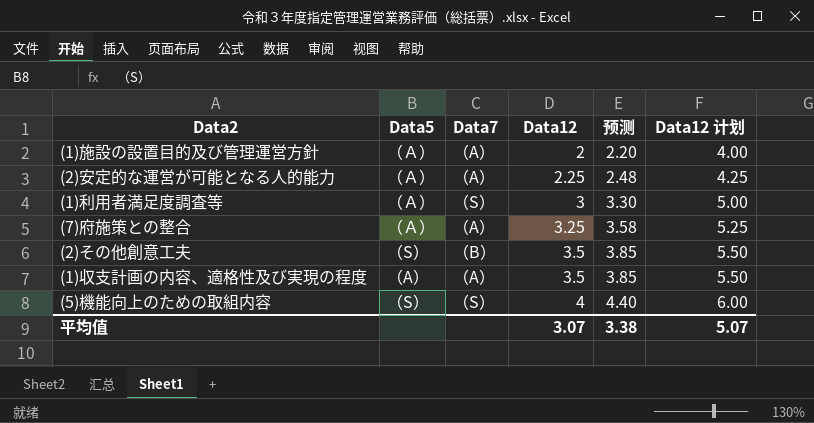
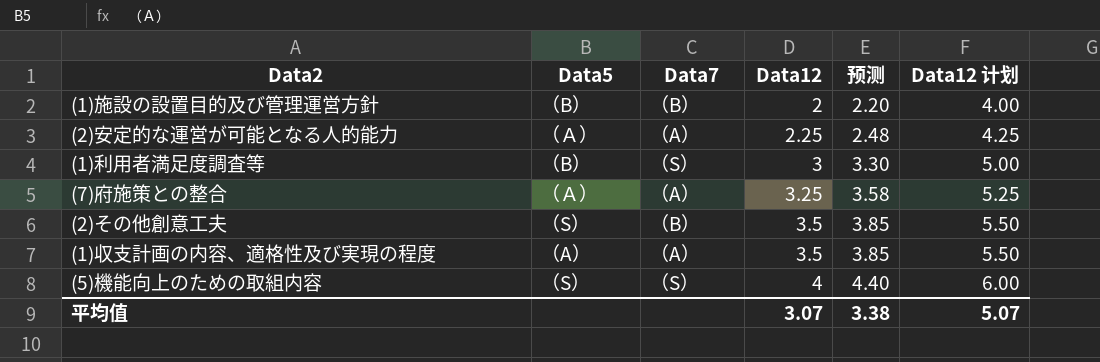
(1)施設の設置目的及び管理運営方針 | Data5: （Ａ） -> （B）
(1)施設の設置目的及び管理運営方針 | Data7: （A） -> （B）
(1)利用者満足度調査等 | Data5: （Ａ） -> （B）

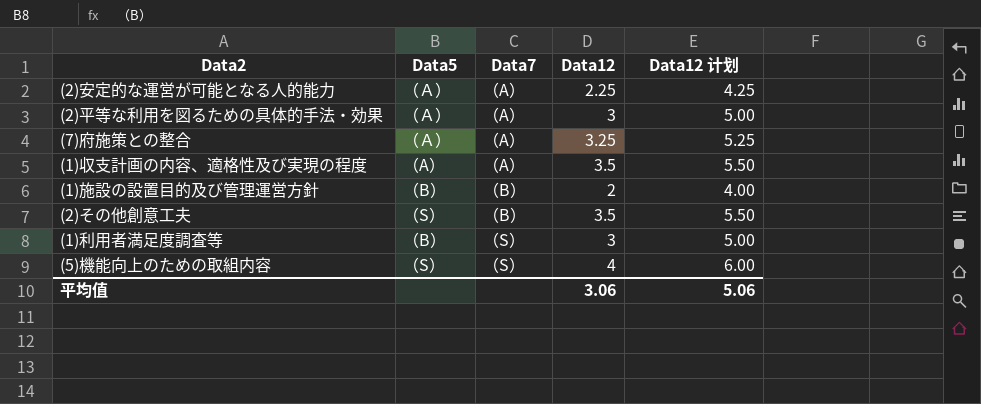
row order: Data12 ascending -> Data7 ascending
column 预测 | formula: [Data12] * 1.1 -> none
row (2)平等な利用を図るための具体的手法・効果: none -> （Ａ） | （A） | 3 | 5.00
平均值 | Data12: 3.07 -> 3.06
平均值 | Data12 计划: 5.07 -> 5.06

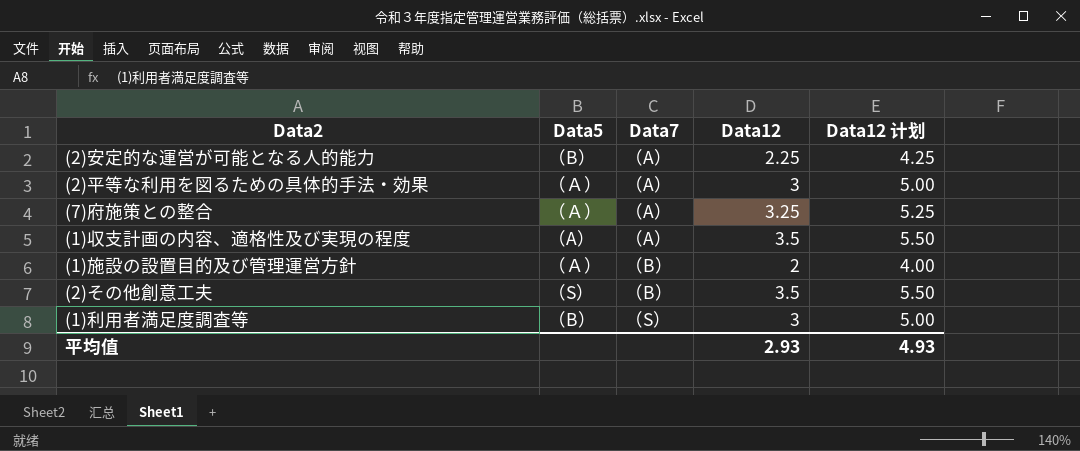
row (5)機能向上のための取組内容: （S） | （S） | 4 | 6.00 -> none
(2)安定的な運営が可能となる人的能力 | Data5: （Ａ） -> （B）
(1)施設の設置目的及び管理運営方針 | Data5: （B） -> （Ａ）
平均值 | Data12: 3.06 -> 2.93
平均值 | Data12 计划: 5.06 -> 4.93

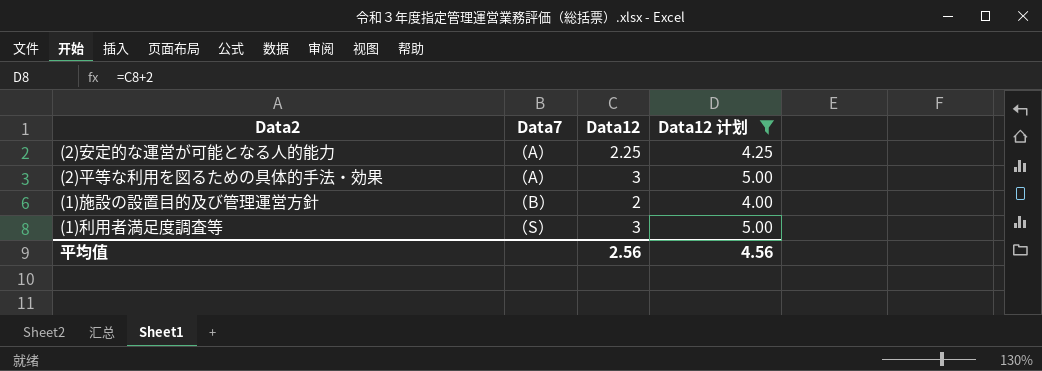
filter: none -> Data12 计划 <= 5.00
column Data5 | position: 2 -> none
平均值 | Data12: 2.93 -> 2.56
平均值 | Data12 计划: 4.93 -> 4.56

